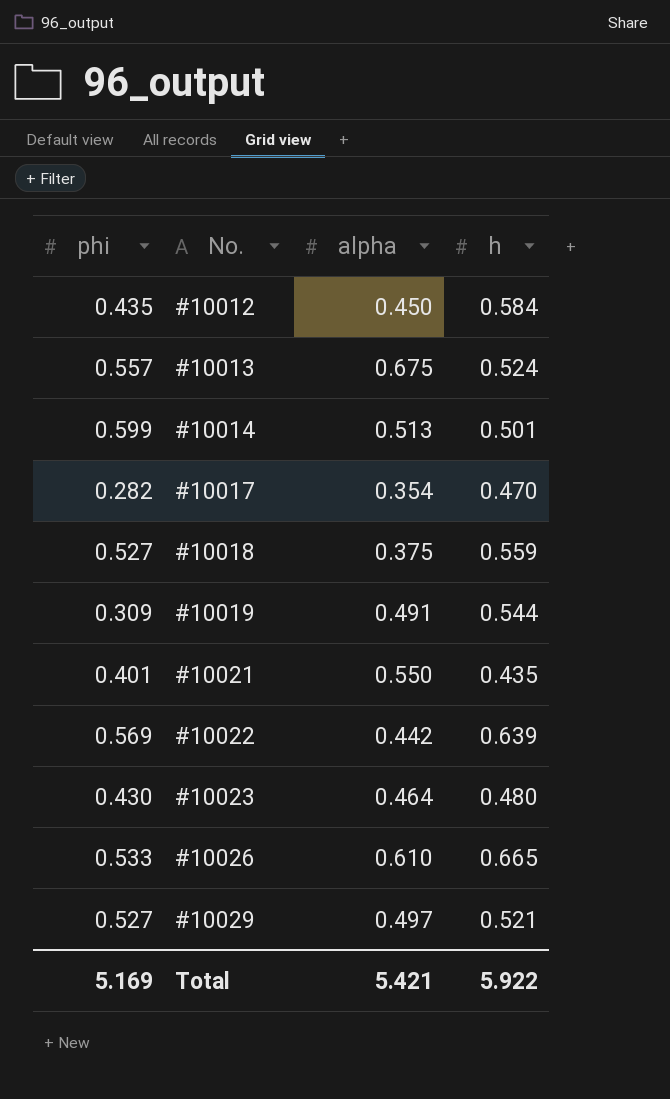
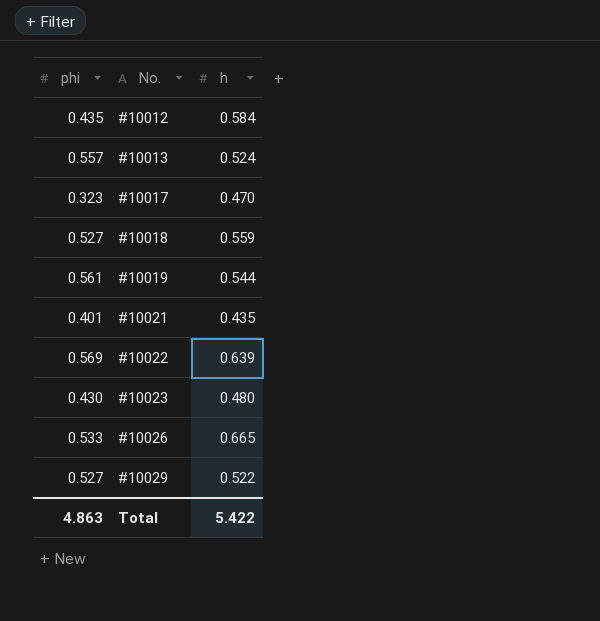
column alpha | position: 3 -> none
row #10014: 0.599 | 0.513 | 0.501 -> none
#10017 | phi: 0.282 -> 0.323
#10019 | phi: 0.309 -> 0.561
#10029 | h: 0.521 -> 0.522
Total | phi: 5.169 -> 4.863
Total | h: 5.922 -> 5.422

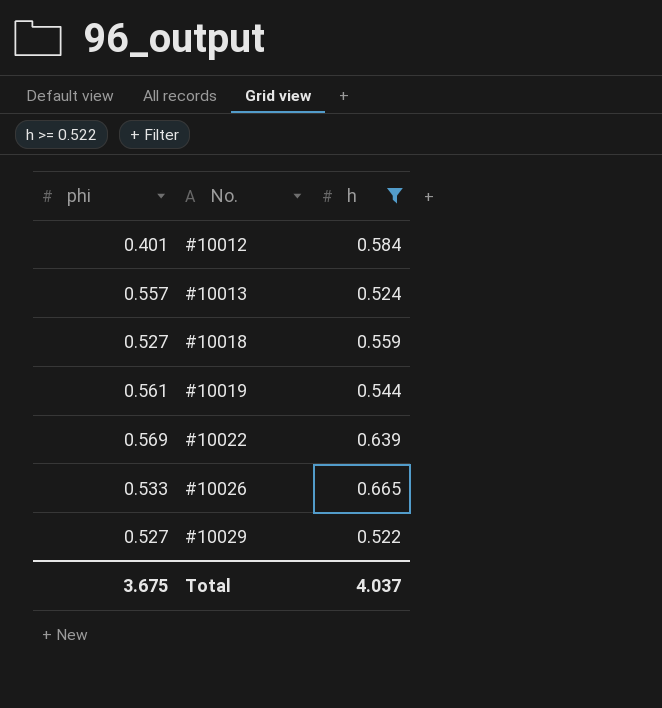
filter: none -> h >= 0.522
#10012 | phi: 0.435 -> 0.401
Total | phi: 4.863 -> 3.675
Total | h: 5.422 -> 4.037

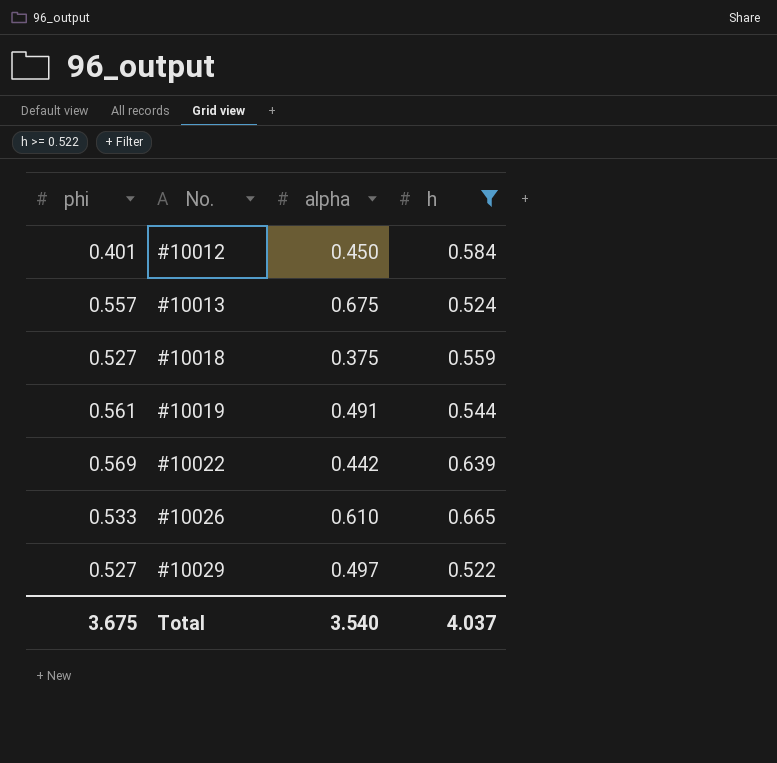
column alpha | position: none -> 3

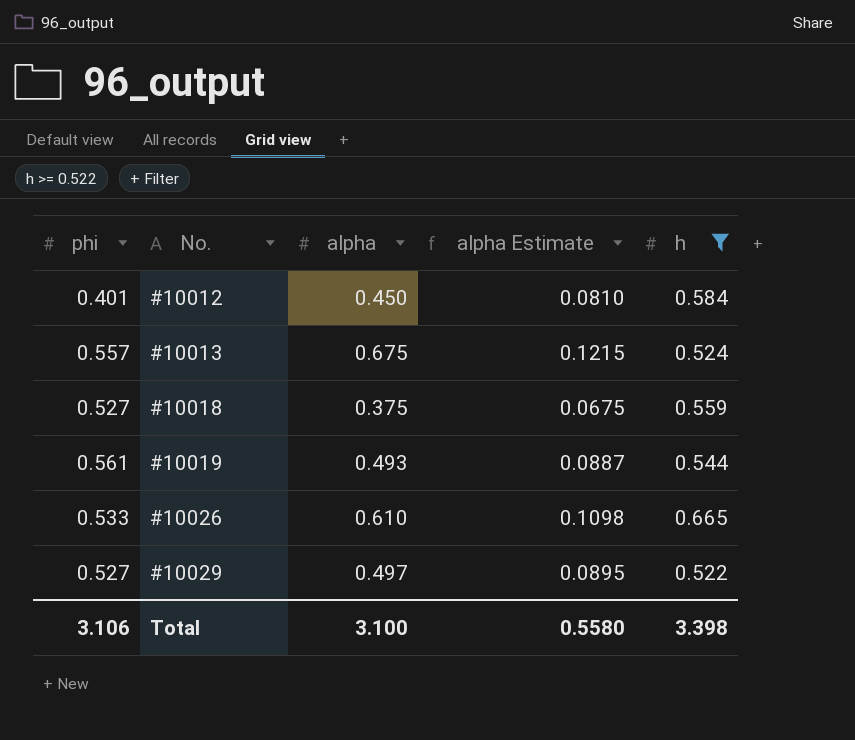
column alpha Estimate | formula: none -> [alpha] * 0.18
row #10022: 0.569 | 0.442 | 0.639 -> none
#10019 | alpha: 0.491 -> 0.493
Total | phi: 3.675 -> 3.106
Total | alpha: 3.540 -> 3.100
Total | h: 4.037 -> 3.398

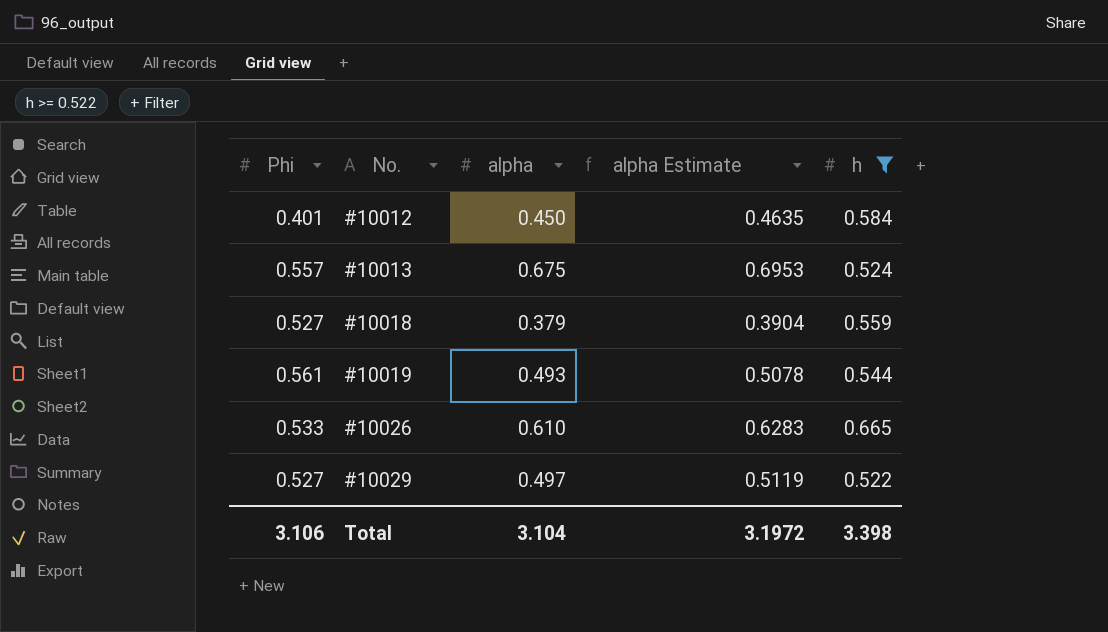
column name: phi -> Phi
column alpha Estimate | formula: [alpha] * 0.18 -> [alpha] * 1.03
#10018 | alpha: 0.375 -> 0.379
Total | alpha: 3.100 -> 3.104
Total | alpha Estimate: 0.5580 -> 3.1972

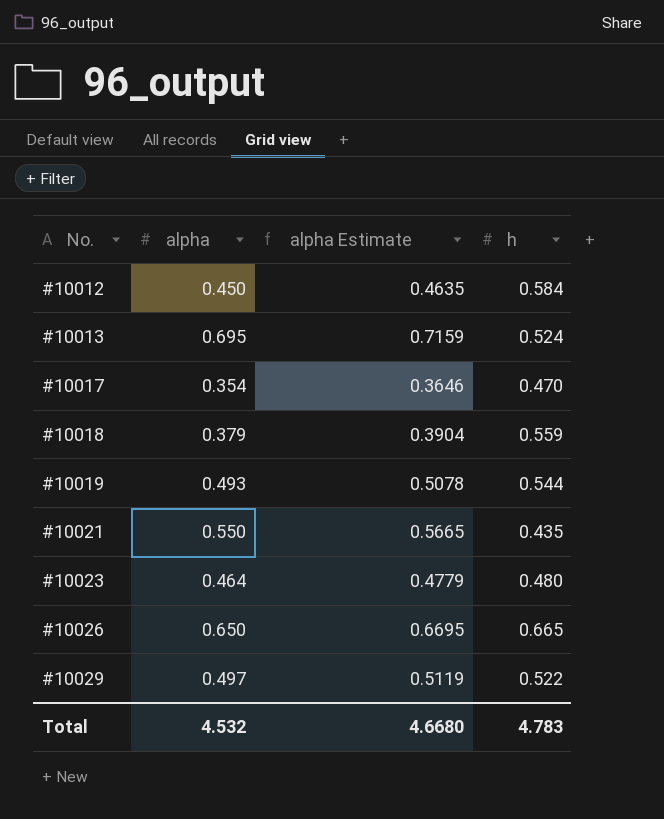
filter: h >= 0.522 -> none
column Phi | position: 1 -> none
#10013 | alpha: 0.675 -> 0.695
#10013 | alpha Estimate: 0.6953 -> 0.7159
#10026 | alpha: 0.610 -> 0.650
#10026 | alpha Estimate: 0.6283 -> 0.6695
Total | alpha: 3.104 -> 4.532
Total | alpha Estimate: 3.1972 -> 4.6680
Total | h: 3.398 -> 4.783

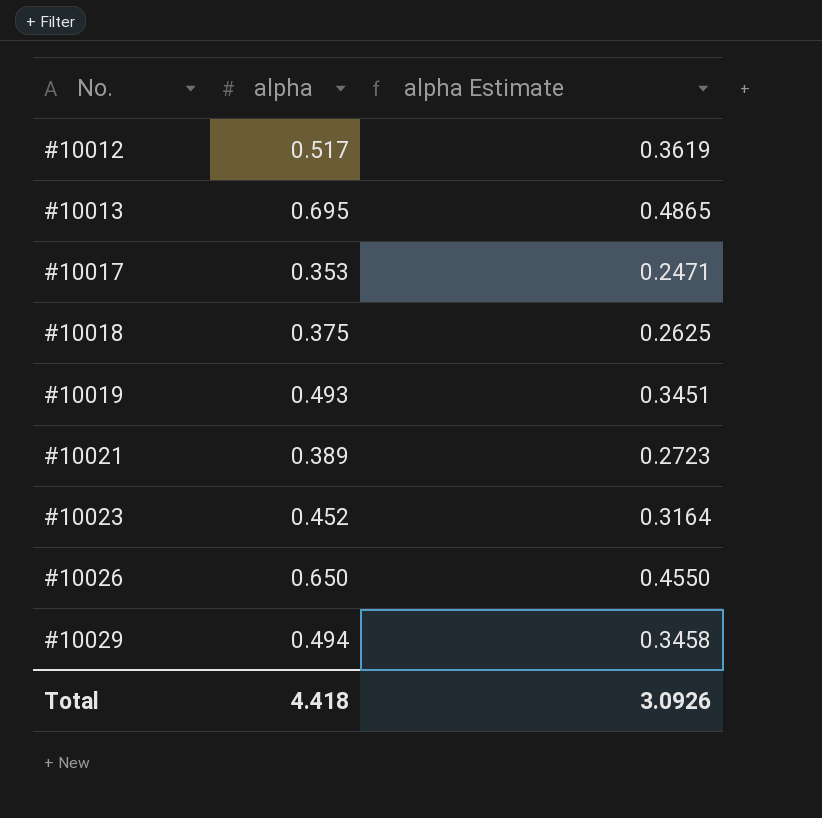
column h | position: 4 -> none
column alpha Estimate | formula: [alpha] * 1.03 -> [alpha] * 0.7
#10012 | alpha: 0.450 -> 0.517
#10017 | alpha: 0.354 -> 0.353
#10018 | alpha: 0.379 -> 0.375
#10021 | alpha: 0.550 -> 0.389
#10023 | alpha: 0.464 -> 0.452
#10029 | alpha: 0.497 -> 0.494
Total | alpha: 4.532 -> 4.418
Total | alpha Estimate: 4.6680 -> 3.0926

